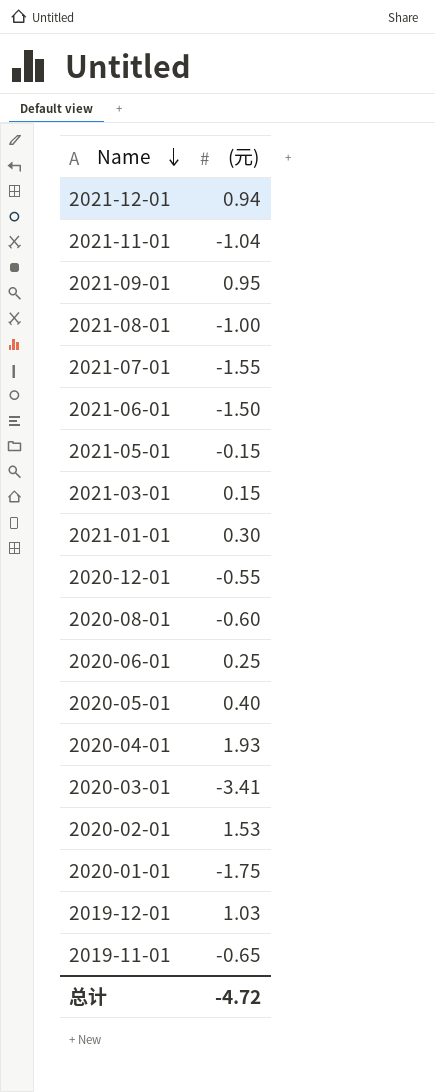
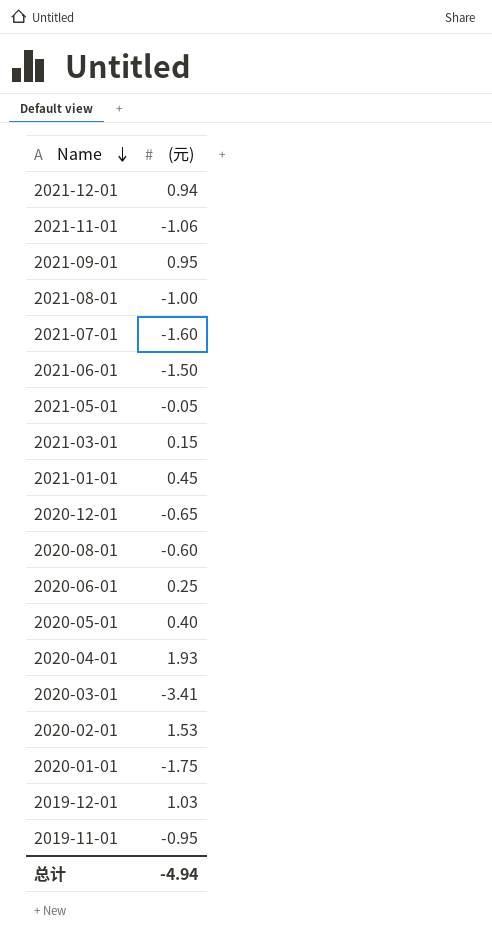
2021-11-01 | (元): -1.04 -> -1.06
2021-07-01 | (元): -1.55 -> -1.60
2021-05-01 | (元): -0.15 -> -0.05
2021-01-01 | (元): 0.30 -> 0.45
2020-12-01 | (元): -0.55 -> -0.65
2019-11-01 | (元): -0.65 -> -0.95
总计 | (元): -4.72 -> -4.94

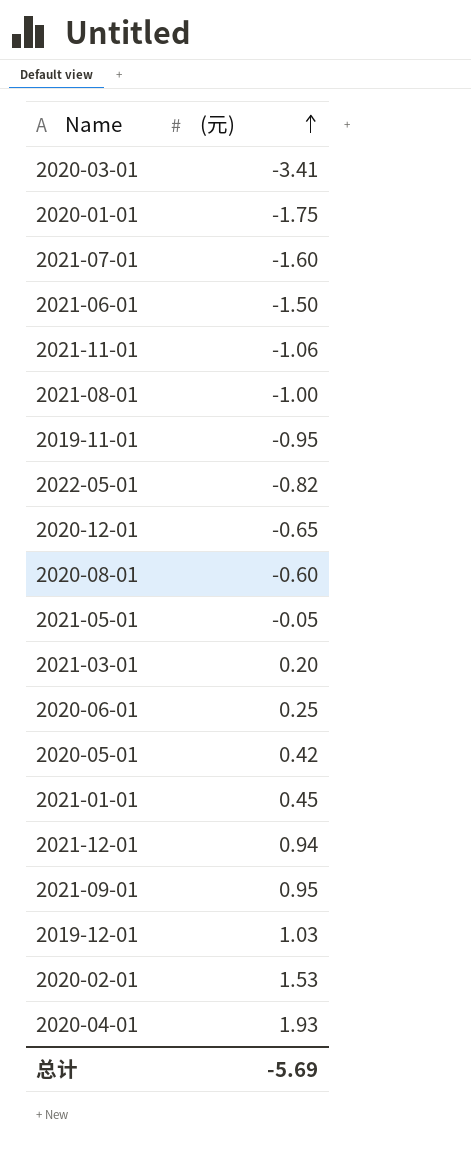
row order: Name descending -> (元) ascending
row 2022-05-01: none -> -0.82
2021-03-01 | (元): 0.15 -> 0.20
2020-05-01 | (元): 0.40 -> 0.42
总计 | (元): -4.94 -> -5.69

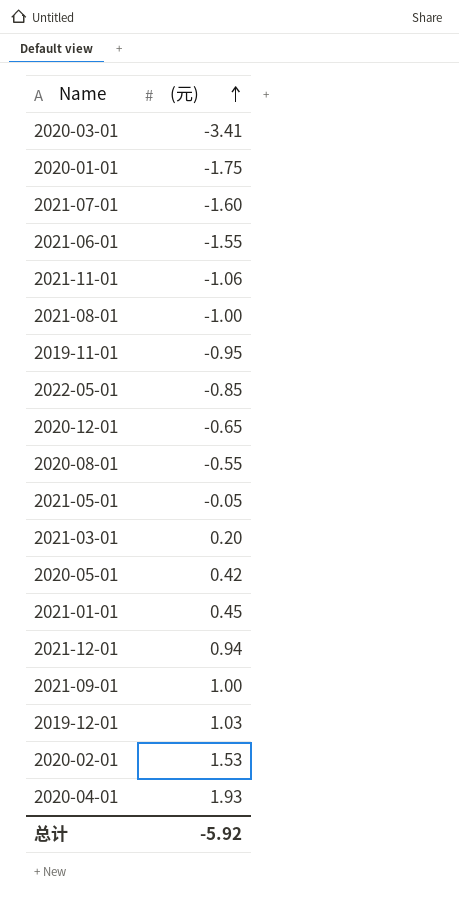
row 2020-06-01: 0.25 -> none
2021-06-01 | (元): -1.50 -> -1.55
2022-05-01 | (元): -0.82 -> -0.85
2020-08-01 | (元): -0.60 -> -0.55
2021-09-01 | (元): 0.95 -> 1.00
总计 | (元): -5.69 -> -5.92

